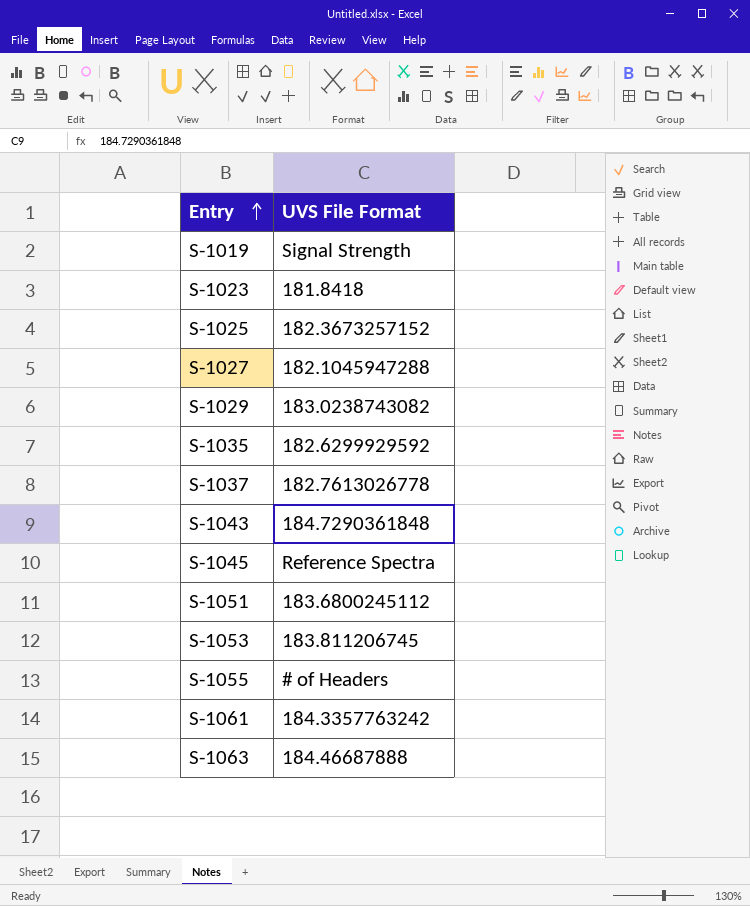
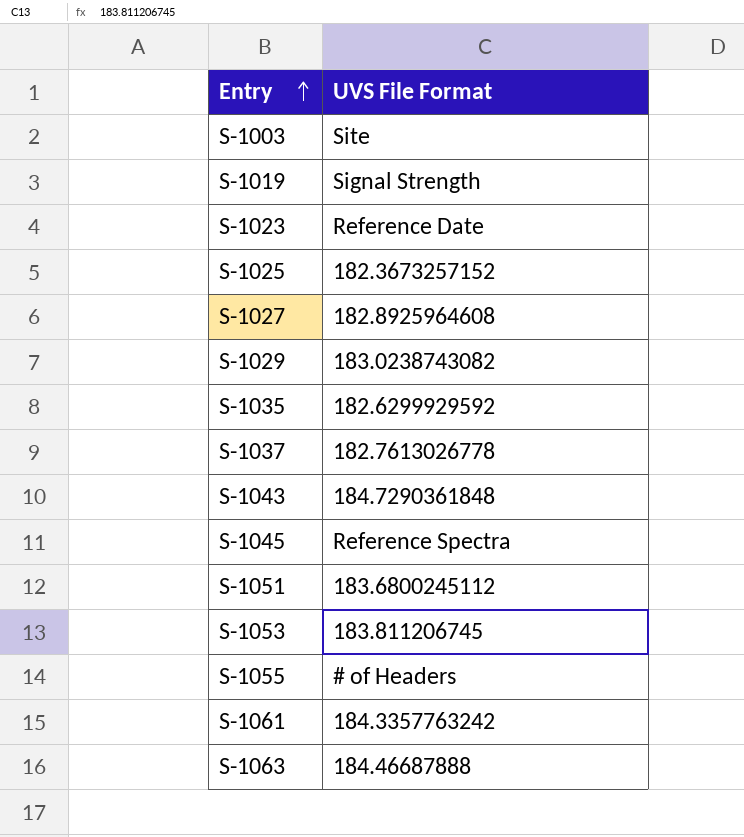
row S-1003: none -> Site
S-1023 | UVS File Format: 181.8418 -> Reference Date
S-1027 | UVS File Format: 182.1045947288 -> 182.8925964608

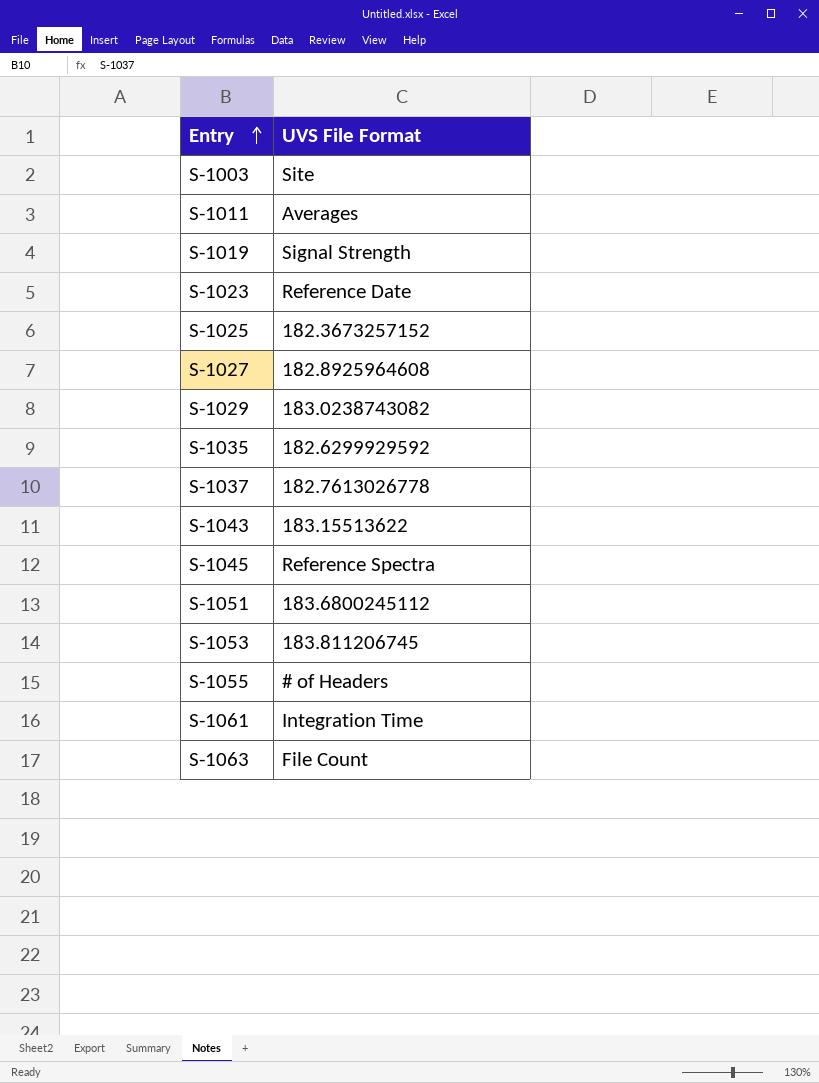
row S-1011: none -> Averages
S-1043 | UVS File Format: 184.7290361848 -> 183.15513622
S-1061 | UVS File Format: 184.3357763242 -> Integration Time
S-1063 | UVS File Format: 184.46687888 -> File Count

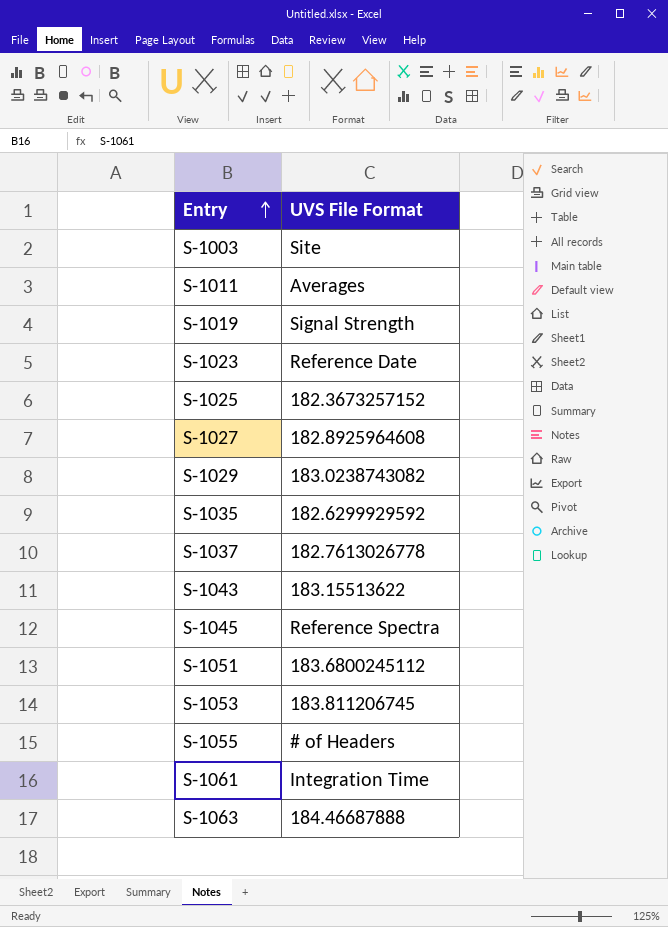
S-1063 | UVS File Format: File Count -> 184.46687888

